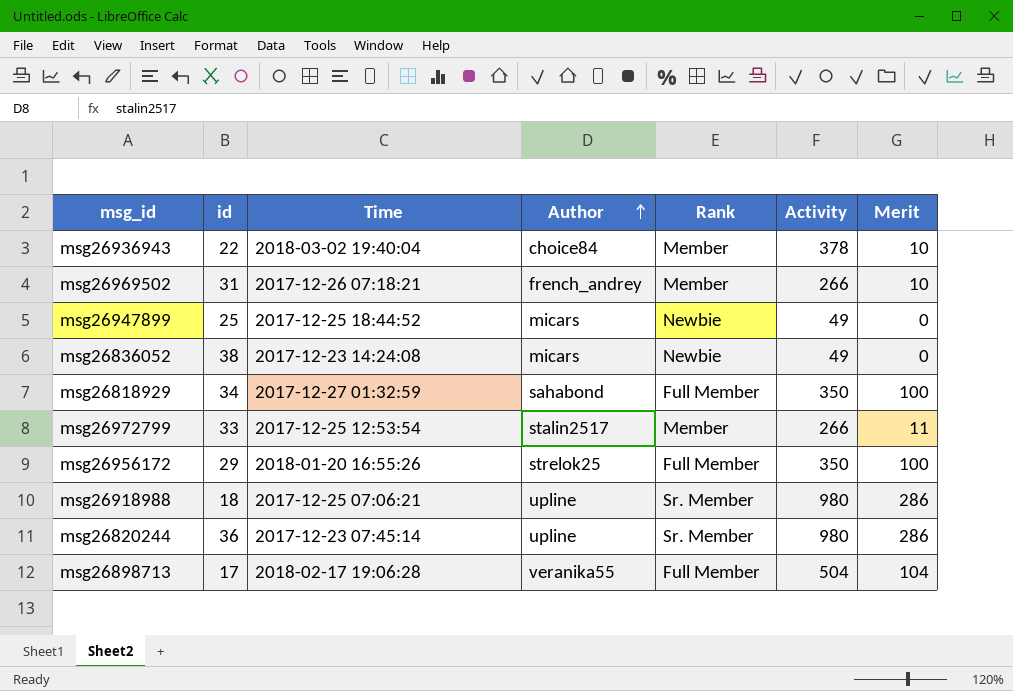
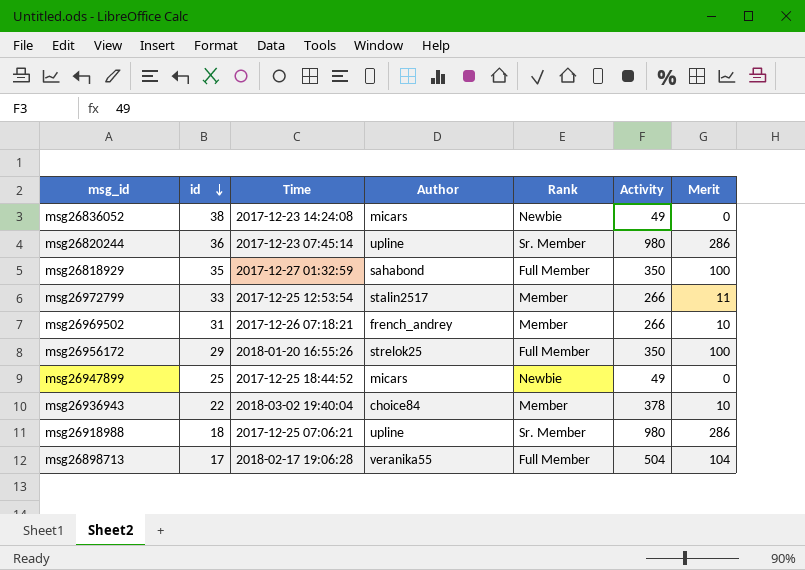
row order: Author ascending -> id descending
msg26818929 | id: 34 -> 35

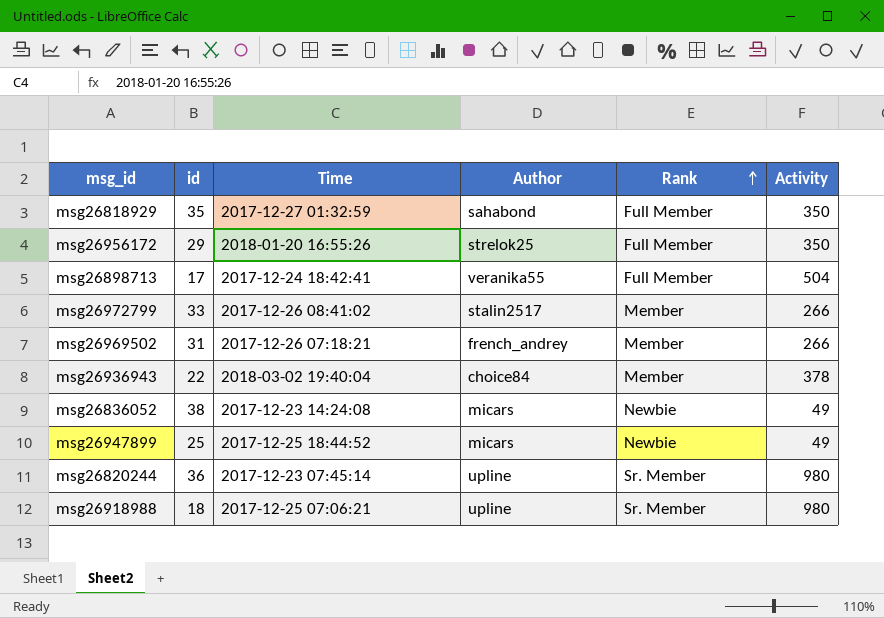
row order: id descending -> Rank ascending
column Merit | position: 7 -> none
msg26898713 | Time: 2018-02-17 19:06:28 -> 2017-12-24 18:42:41
msg26972799 | Time: 2017-12-25 12:53:54 -> 2017-12-26 08:41:02

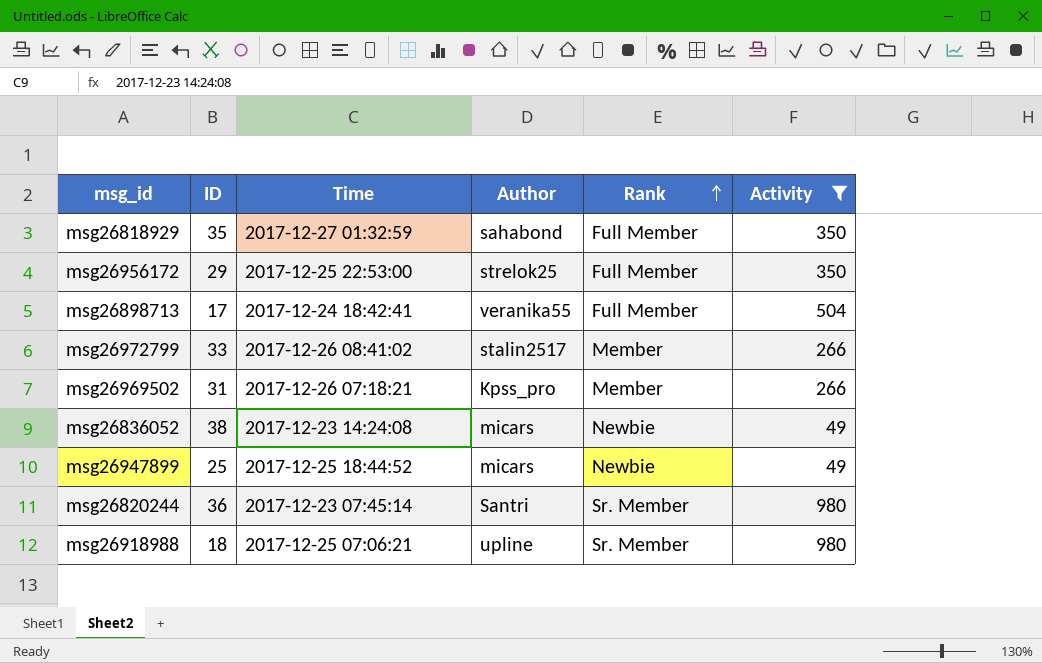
filter: none -> Activity != 378
column name: id -> ID
msg26956172 | Time: 2018-01-20 16:55:26 -> 2017-12-25 22:53:00
msg26969502 | Author: french_andrey -> Kpss_pro
msg26820244 | Author: upline -> Santri

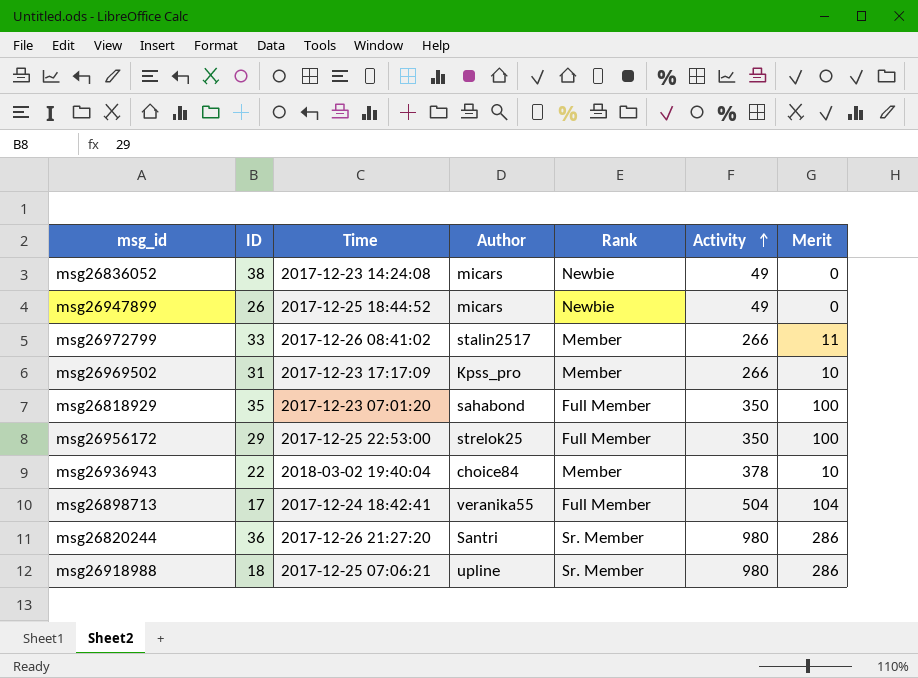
filter: Activity != 378 -> none
row order: Rank ascending -> Activity ascending
column Merit | position: none -> 7
msg26947899 | ID: 25 -> 26
msg26969502 | Time: 2017-12-26 07:18:21 -> 2017-12-23 17:17:09
msg26818929 | Time: 2017-12-27 01:32:59 -> 2017-12-23 07:01:20
msg26820244 | Time: 2017-12-23 07:45:14 -> 2017-12-26 21:27:20

